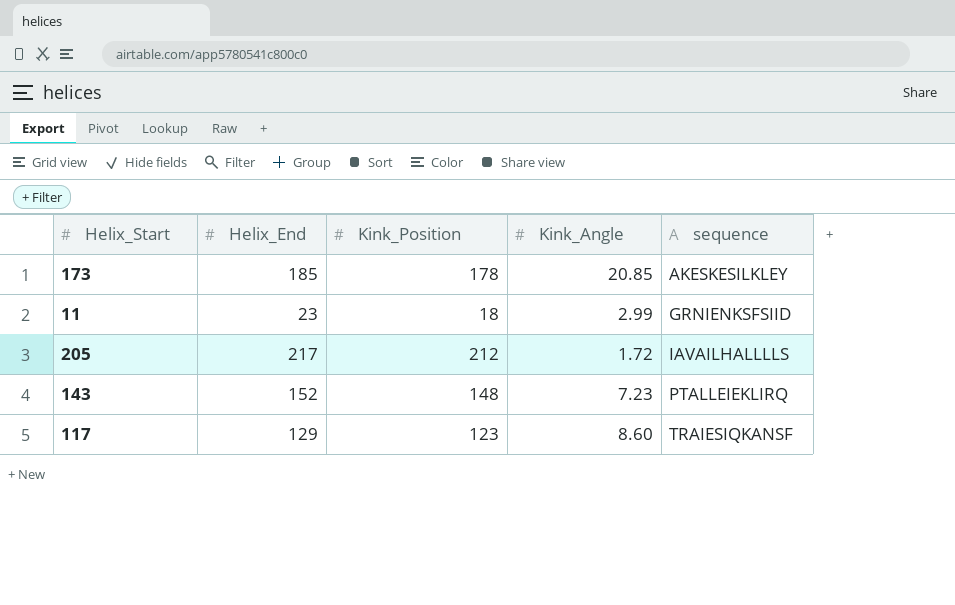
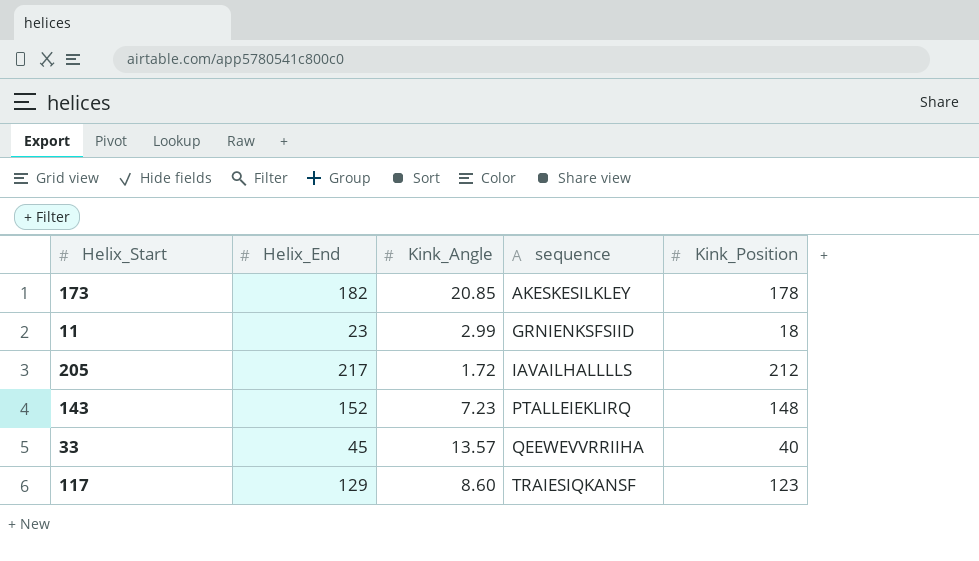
column Kink_Position | position: 3 -> 5
173 | Helix_End: 185 -> 182
row 33: none -> 45 | 13.57 | QEEWEVVRRIIHA | 40

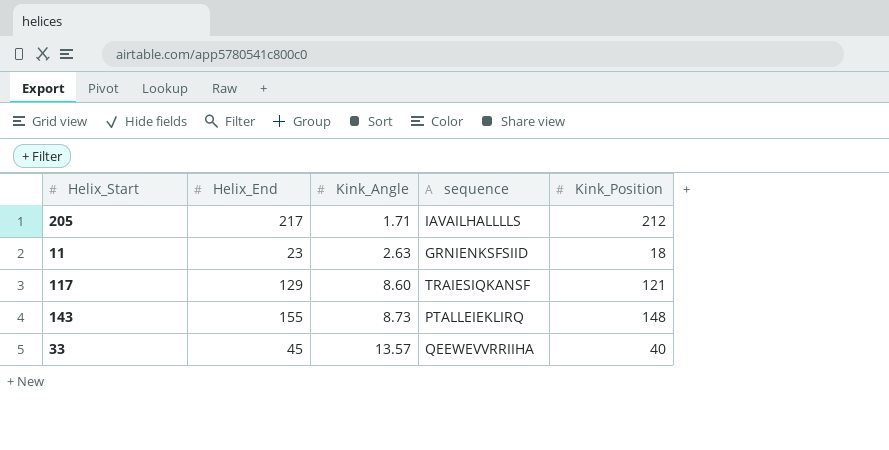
row order: sequence ascending -> Kink_Angle ascending
row 173: 182 | 20.85 | AKESKESILKLEY | 178 -> none
205 | Kink_Angle: 1.72 -> 1.71
11 | Kink_Angle: 2.99 -> 2.63
117 | Kink_Position: 123 -> 121
143 | Helix_End: 152 -> 155
143 | Kink_Angle: 7.23 -> 8.73

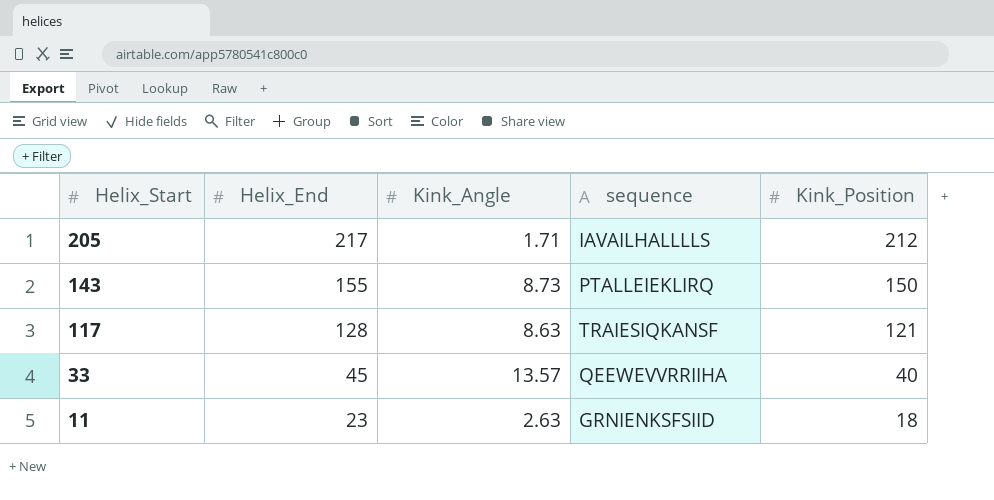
row order: Kink_Angle ascending -> Helix_Start descending
143 | Kink_Position: 148 -> 150
117 | Helix_End: 129 -> 128
117 | Kink_Angle: 8.60 -> 8.63

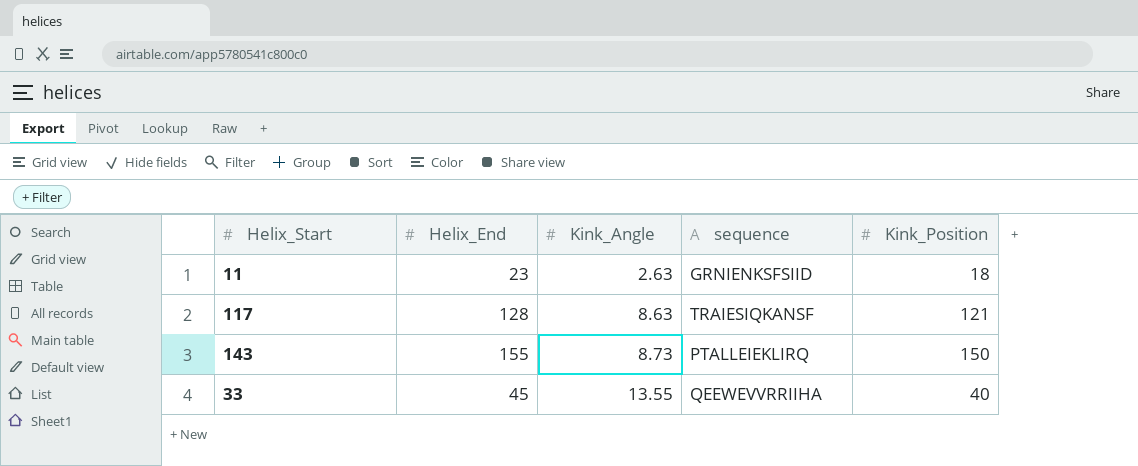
row order: Helix_Start descending -> Kink_Angle ascending
row 205: 217 | 1.71 | IAVAILHALLLLS | 212 -> none
33 | Kink_Angle: 13.57 -> 13.55

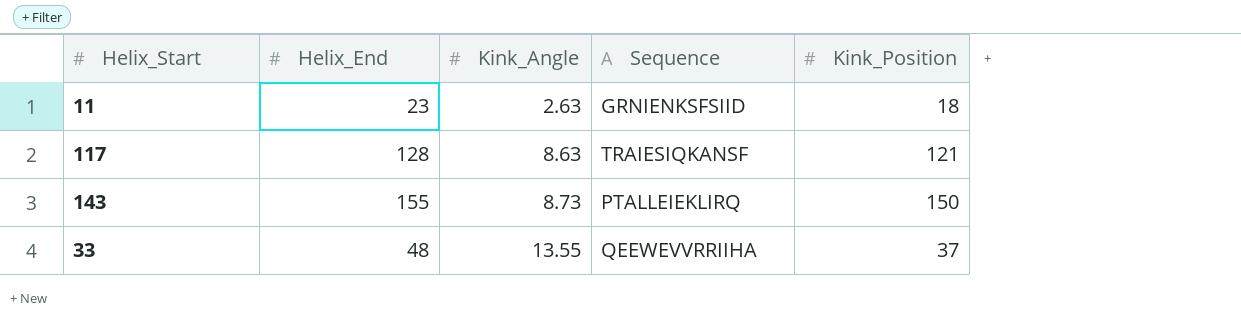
column name: sequence -> Sequence
33 | Helix_End: 45 -> 48
33 | Kink_Position: 40 -> 37

